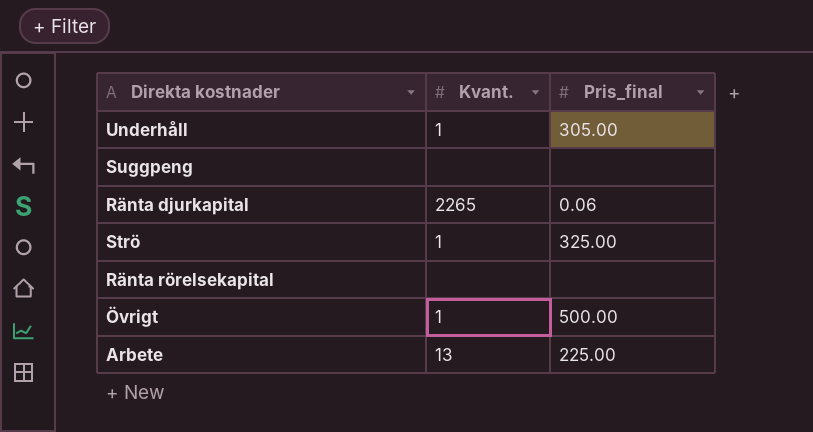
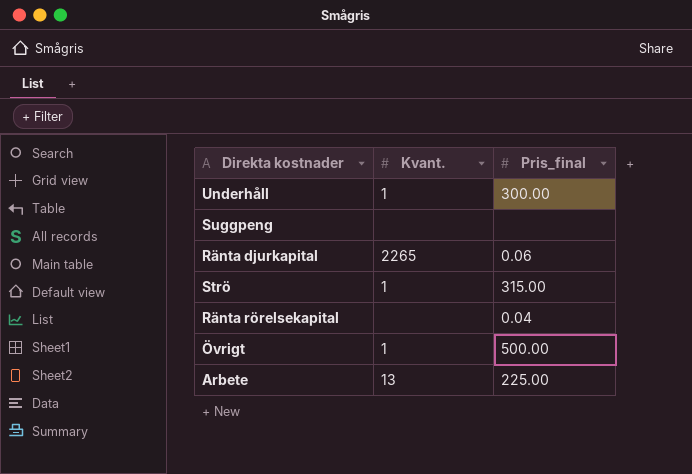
Underhåll | Pris_final: 305.00 -> 300.00
Strö | Pris_final: 325.00 -> 315.00
Ränta rörelsekapital | Pris_final: none -> 0.04

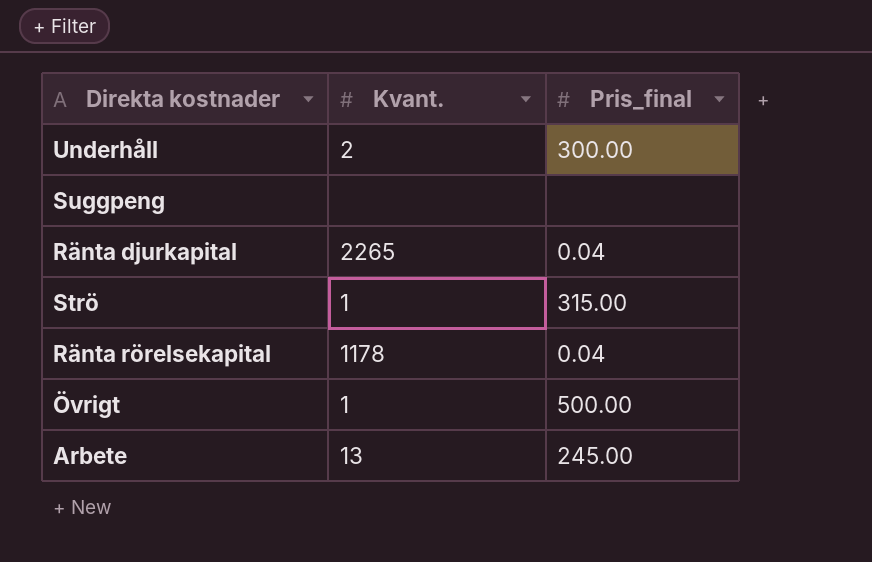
Underhåll | Kvant.: 1 -> 2
Ränta djurkapital | Pris_final: 0.06 -> 0.04
Ränta rörelsekapital | Kvant.: none -> 1178
Arbete | Pris_final: 225.00 -> 245.00

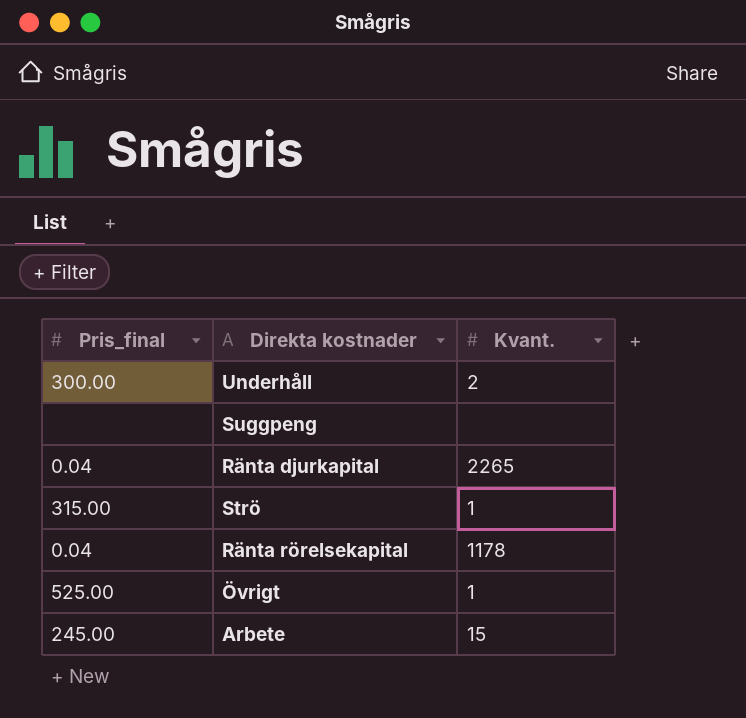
column Pris_final | position: 3 -> 1
Övrigt | Pris_final: 500.00 -> 525.00
Arbete | Kvant.: 13 -> 15

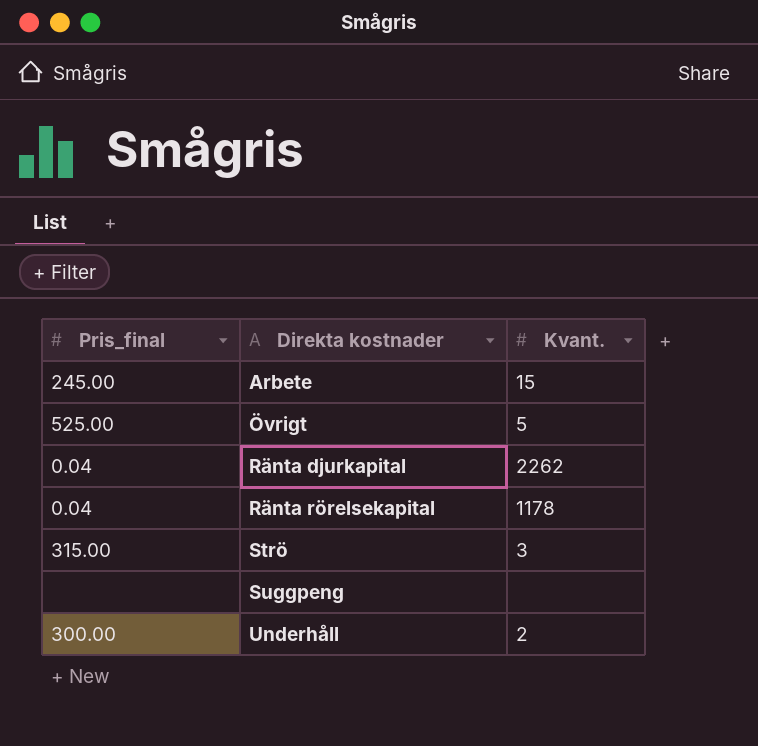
row order: none -> Direkta kostnader ascending
Övrigt | Kvant.: 1 -> 5
Ränta djurkapital | Kvant.: 2265 -> 2262
Strö | Kvant.: 1 -> 3

